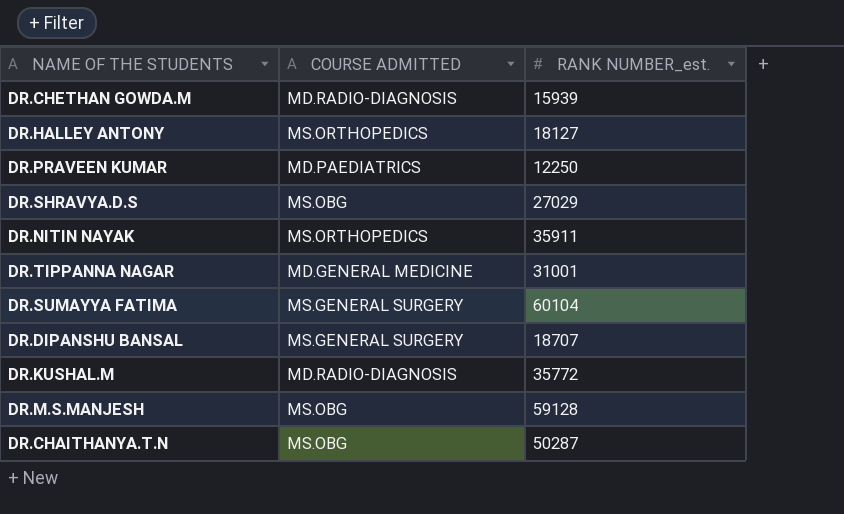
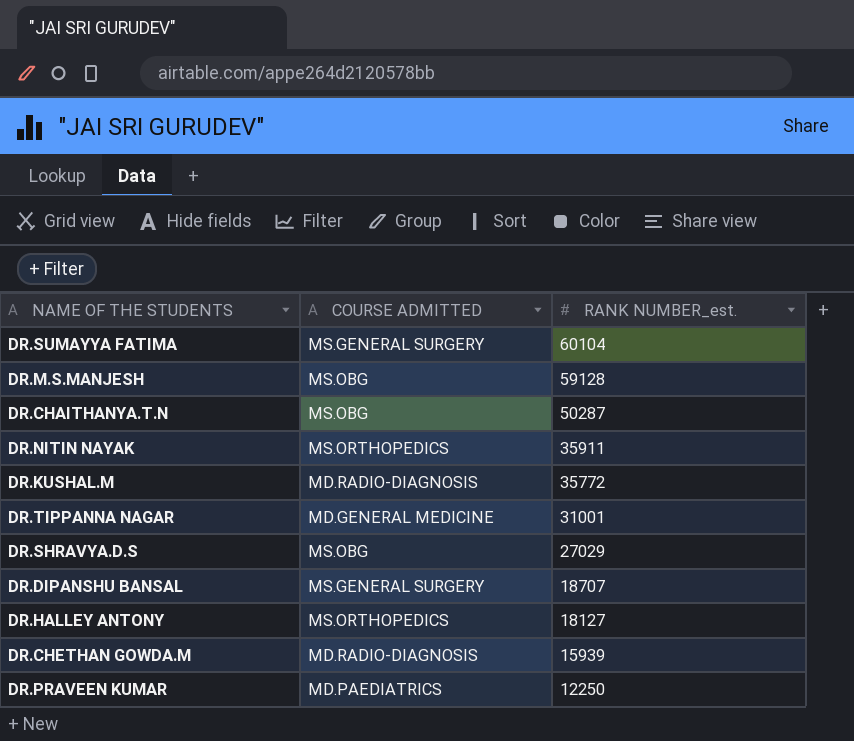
row order: none -> RANK NUMBER_est. descending

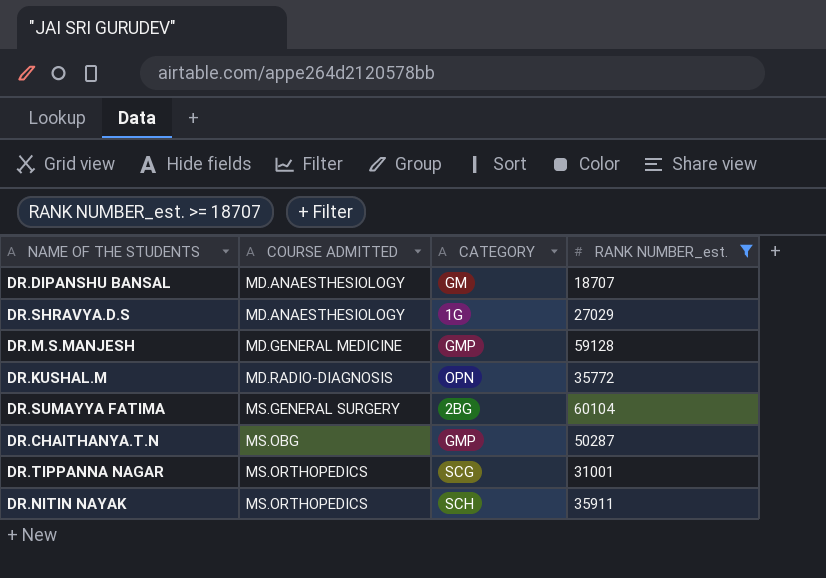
filter: none -> RANK NUMBER_est. >= 18707
row order: RANK NUMBER_est. descending -> COURSE ADMITTED ascending
column CATEGORY | position: none -> 3
DR.DIPANSHU BANSAL | COURSE ADMITTED: MS.GENERAL SURGERY -> MD.ANAESTHESIOLOGY
DR.SHRAVYA.D.S | COURSE ADMITTED: MS.OBG -> MD.ANAESTHESIOLOGY
DR.M.S.MANJESH | COURSE ADMITTED: MS.OBG -> MD.GENERAL MEDICINE
DR.TIPPANNA NAGAR | COURSE ADMITTED: MD.GENERAL MEDICINE -> MS.ORTHOPEDICS

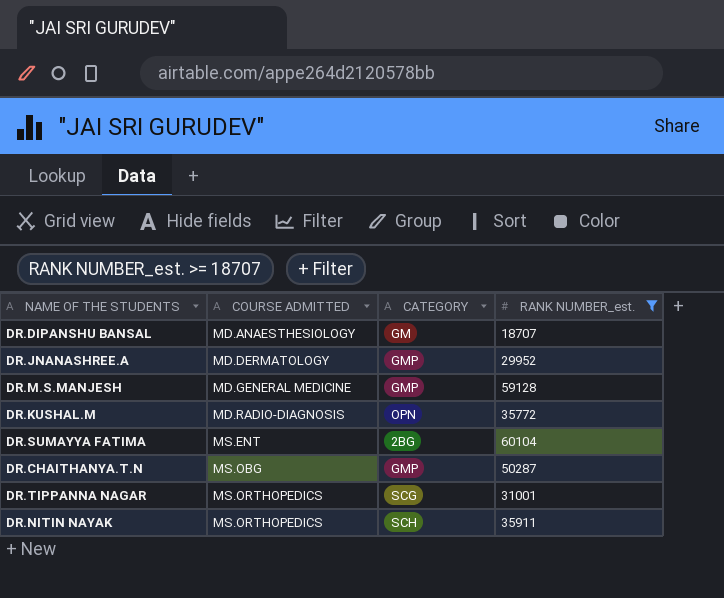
row DR.SHRAVYA.D.S: MD.ANAESTHESIOLOGY | 1G | 27029 -> none
row DR.JNANASHREE.A: none -> MD.DERMATOLOGY | GMP | 29952
DR.SUMAYYA FATIMA | COURSE ADMITTED: MS.GENERAL SURGERY -> MS.ENT

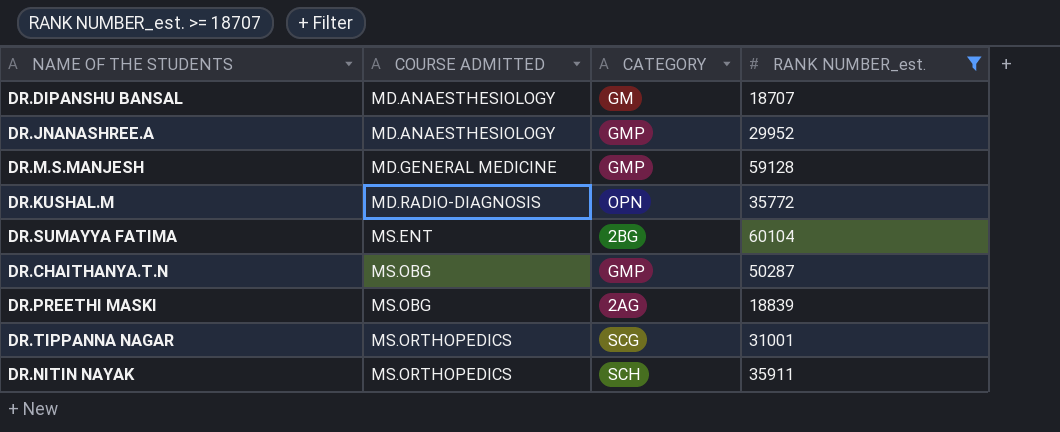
DR.JNANASHREE.A | COURSE ADMITTED: MD.DERMATOLOGY -> MD.ANAESTHESIOLOGY
row DR.PREETHI MASKI: none -> MS.OBG | 2AG | 18839

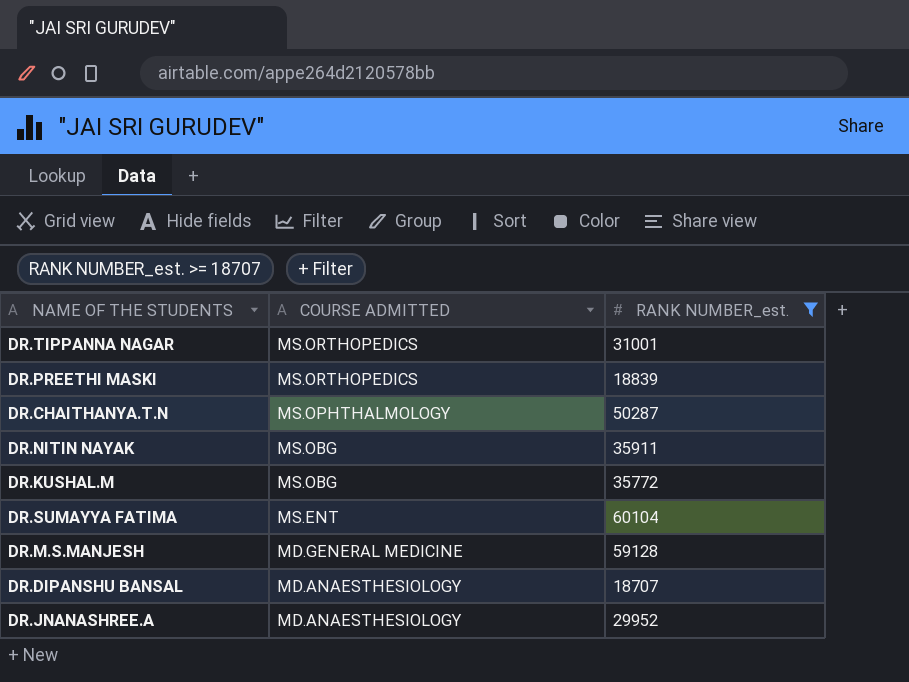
row order: COURSE ADMITTED ascending -> COURSE ADMITTED descending
column CATEGORY | position: 3 -> none
DR.PREETHI MASKI | COURSE ADMITTED: MS.OBG -> MS.ORTHOPEDICS
DR.CHAITHANYA.T.N | COURSE ADMITTED: MS.OBG -> MS.OPHTHALMOLOGY
DR.NITIN NAYAK | COURSE ADMITTED: MS.ORTHOPEDICS -> MS.OBG
DR.KUSHAL.M | COURSE ADMITTED: MD.RADIO-DIAGNOSIS -> MS.OBG

